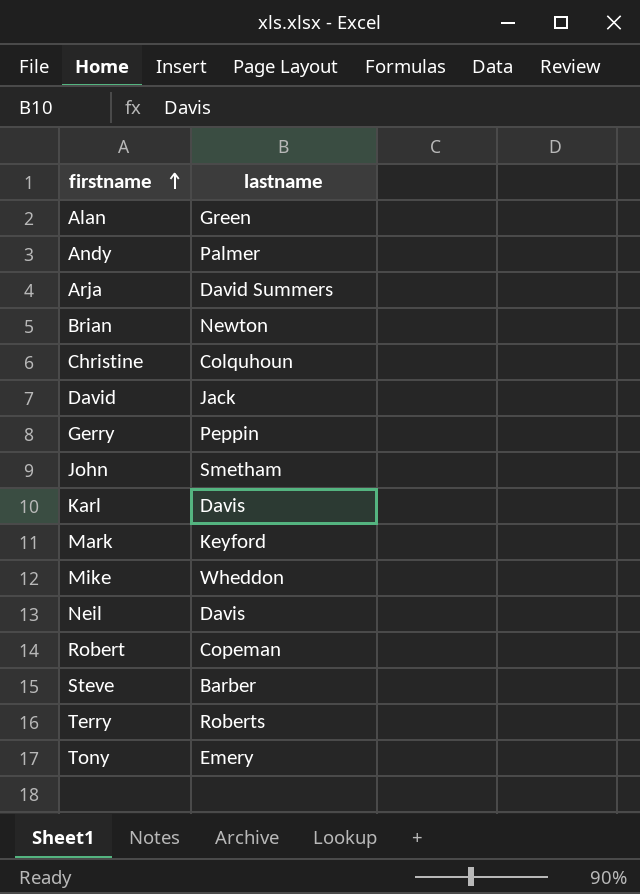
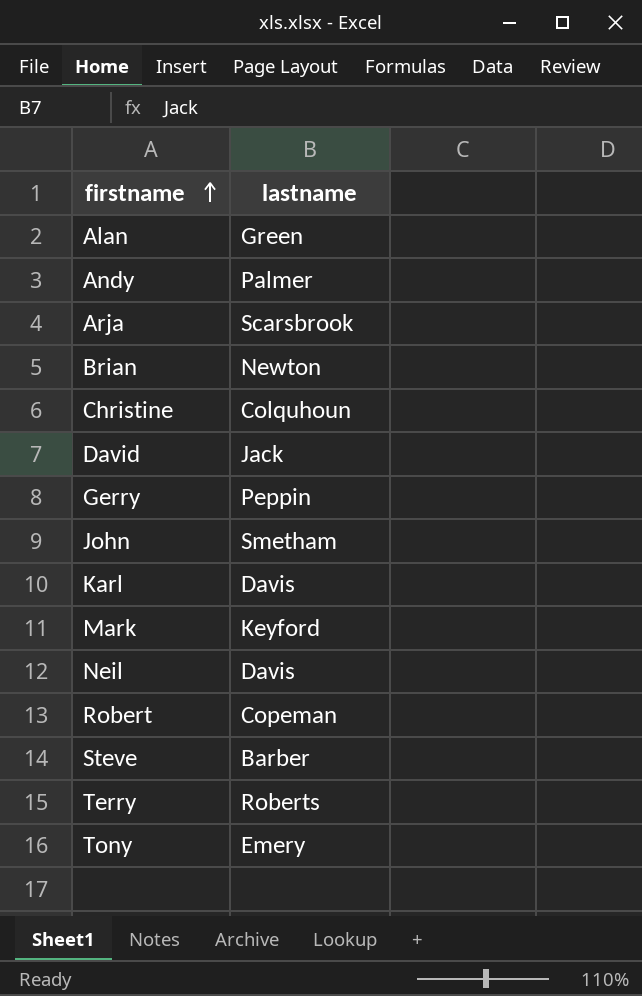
row Mike: Wheddon -> none
Arja | lastname: David Summers -> Scarsbrook

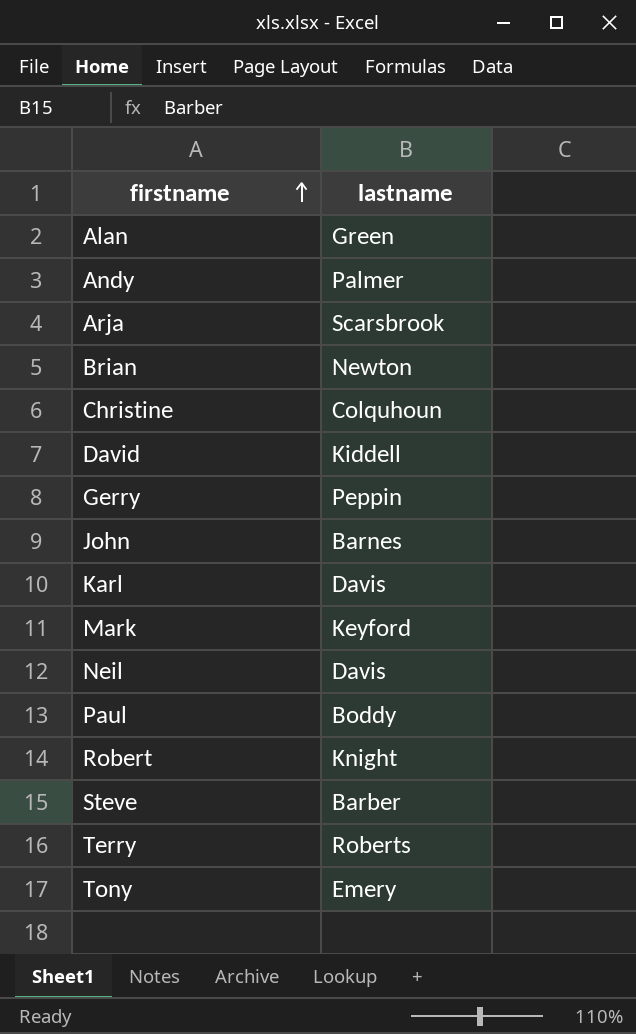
David | lastname: Jack -> Kiddell
John | lastname: Smetham -> Barnes
row Paul: none -> Boddy
Robert | lastname: Copeman -> Knight

